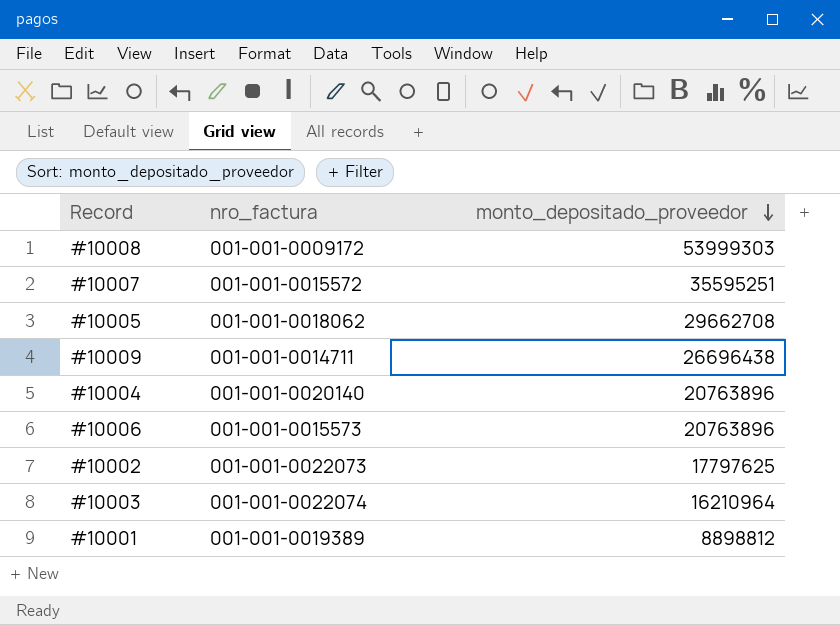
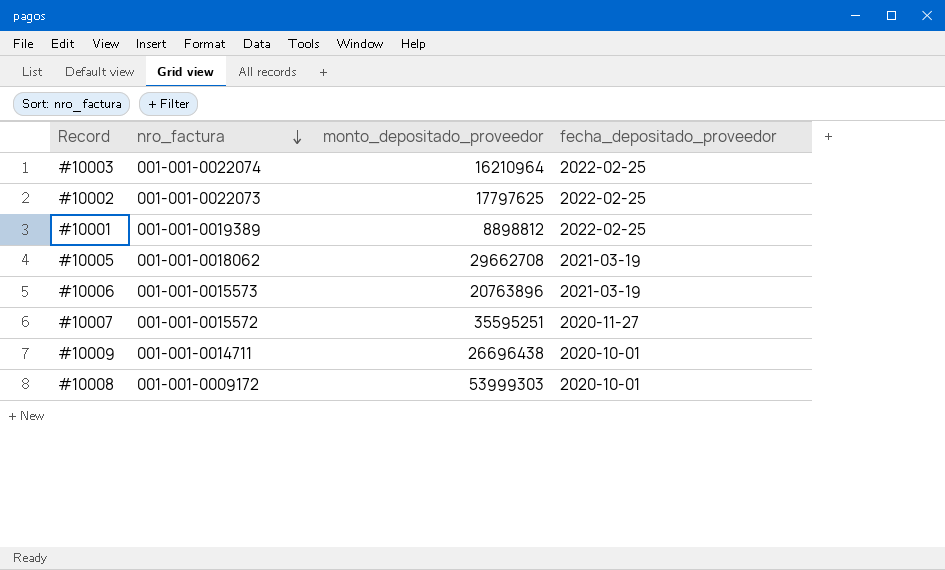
row order: monto_depositado_proveedor descending -> nro_factura descending
column fecha_depositado_proveedor | position: none -> 4
row #10004: 001-001-0020140 | 20763896 -> none

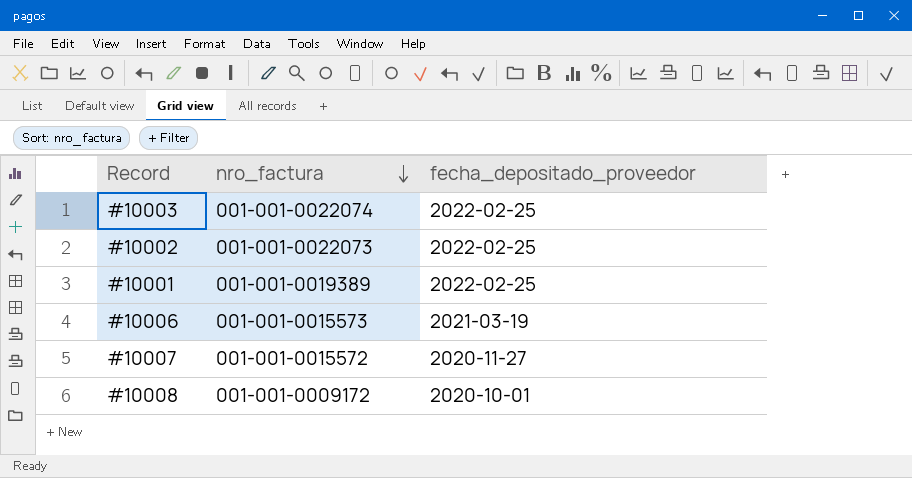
column monto_depositado_proveedor | position: 3 -> none
row #10005: 001-001-0018062 | 29662708 | 2021-03-19 -> none
row #10009: 001-001-0014711 | 26696438 | 2020-10-01 -> none

